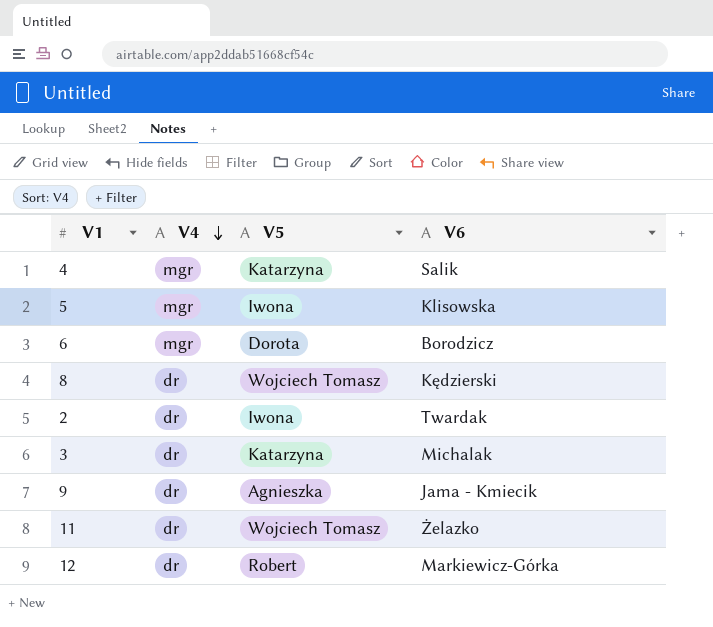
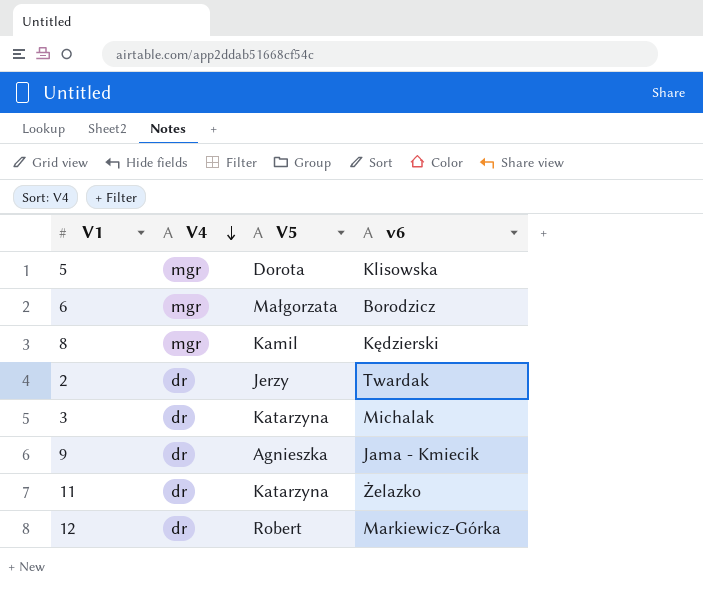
column name: V6 -> v6
row 4: mgr | Katarzyna | Salik -> none
5 | V5: Iwona -> Dorota
6 | V5: Dorota -> Małgorzata
8 | V4: dr -> mgr
8 | V5: Wojciech Tomasz -> Kamil
2 | V5: Iwona -> Jerzy
11 | V5: Wojciech Tomasz -> Katarzyna

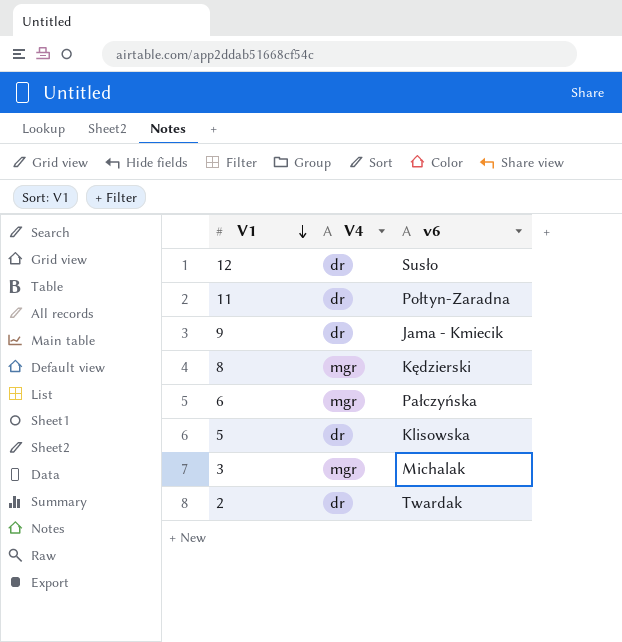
row order: V4 descending -> V1 descending
column V5 | position: 3 -> none
12 | v6: Markiewicz-Górka -> Susło
11 | v6: Żelazko -> Połtyn-Zaradna
6 | v6: Borodzicz -> Pałczyńska
5 | V4: mgr -> dr
3 | V4: dr -> mgr

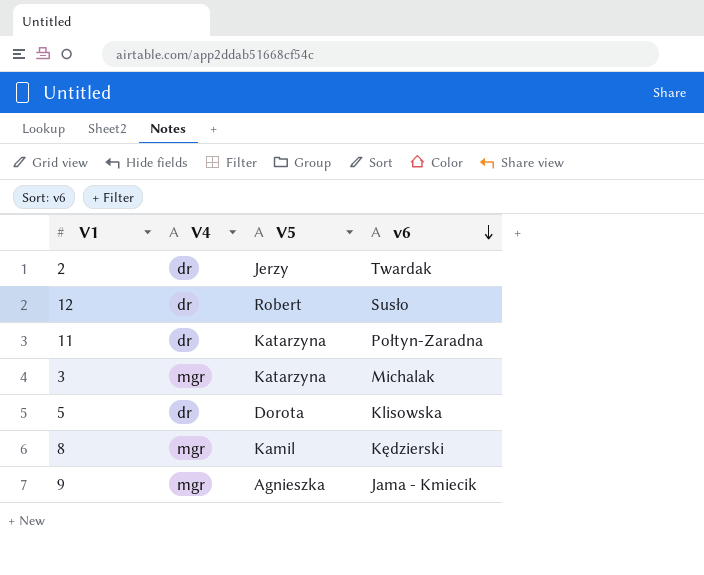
row order: V1 descending -> v6 descending
column V5 | position: none -> 3
row 6: mgr | Pałczyńska -> none
9 | V4: dr -> mgr

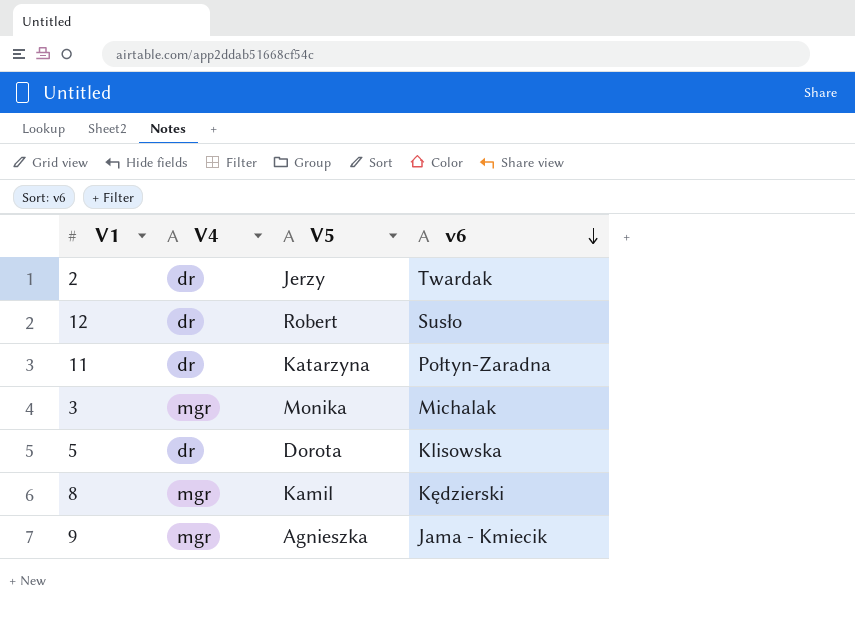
3 | V5: Katarzyna -> Monika

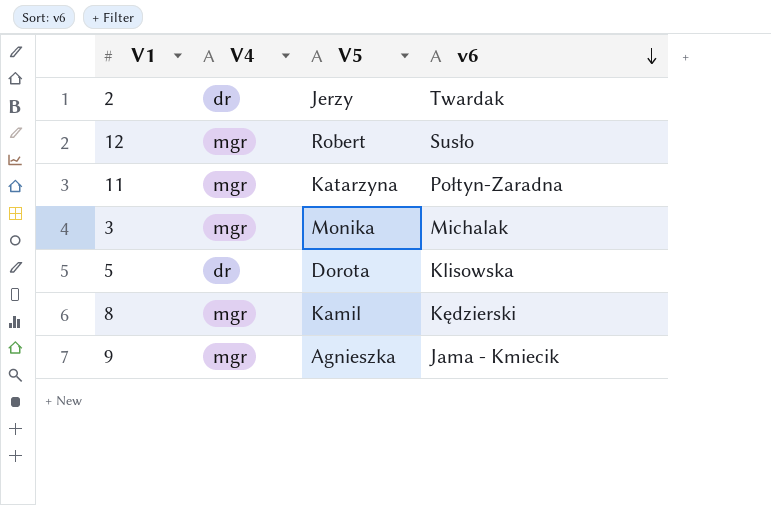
12 | V4: dr -> mgr
11 | V4: dr -> mgr

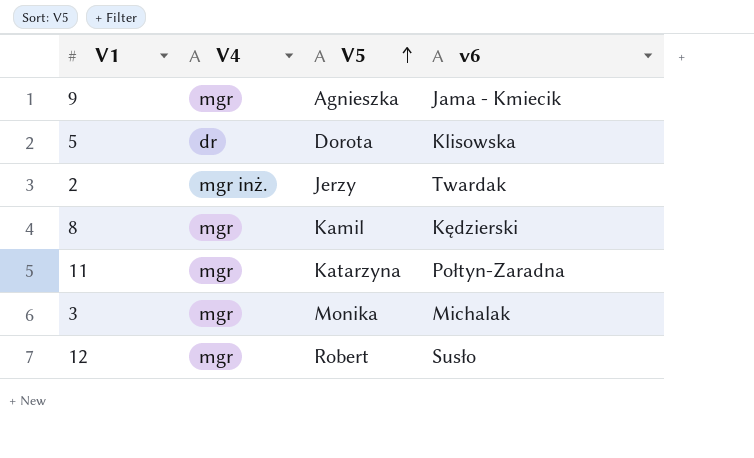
row order: v6 descending -> V5 ascending
2 | V4: dr -> mgr inż.

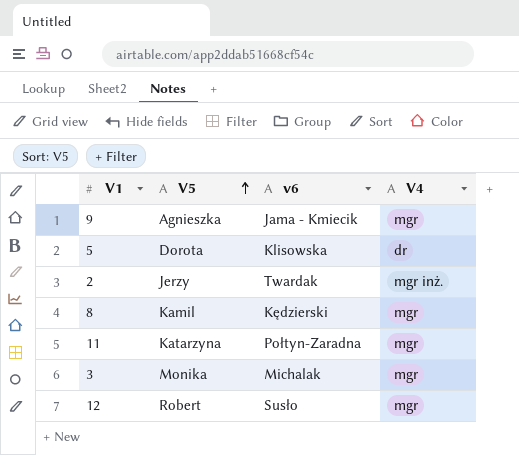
column V4 | position: 2 -> 4

